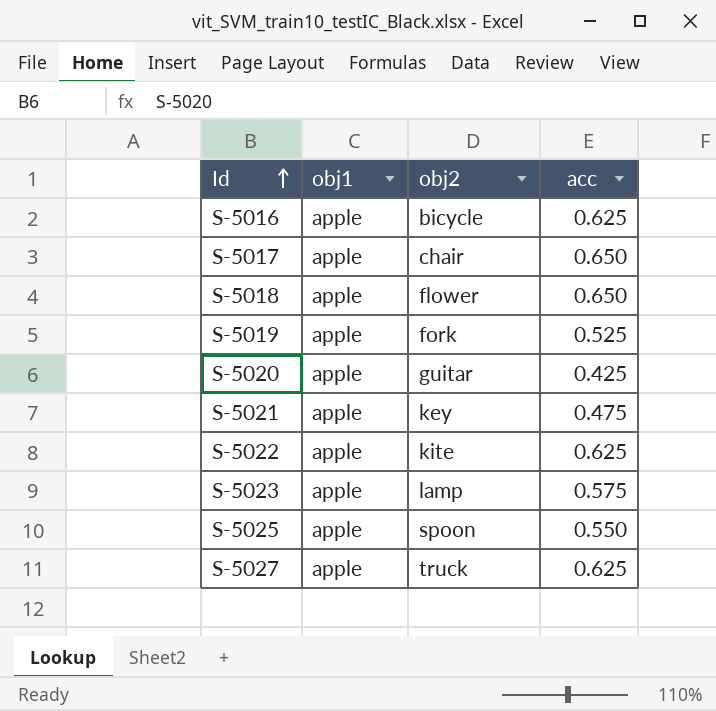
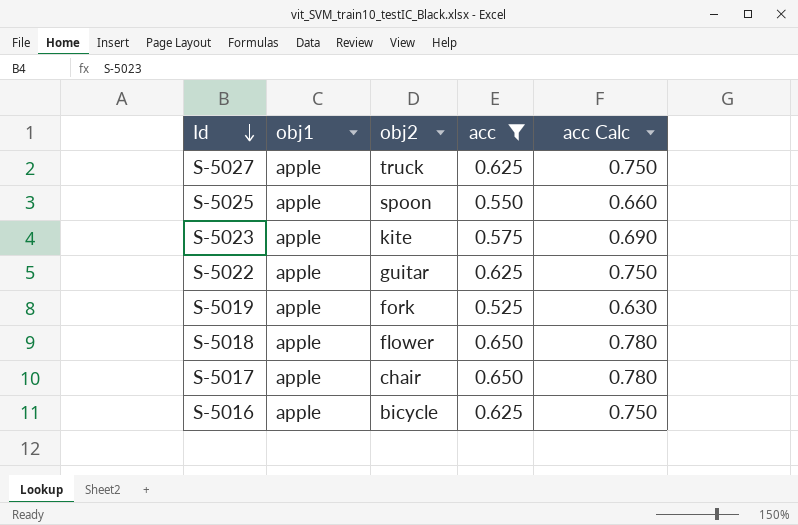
filter: none -> acc >= 0.525
row order: Id ascending -> Id descending
column acc Calc | formula: none -> [acc] * 1.2
S-5023 | obj2: lamp -> kite
S-5022 | obj2: kite -> guitar

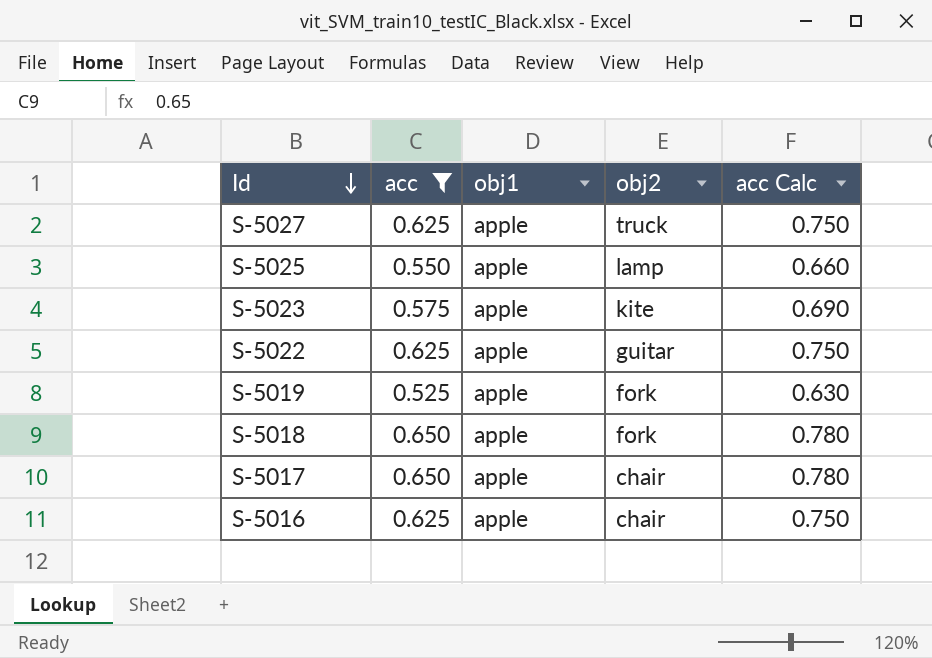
column acc | position: 4 -> 2
S-5025 | obj2: spoon -> lamp
S-5018 | obj2: flower -> fork
S-5016 | obj2: bicycle -> chair

